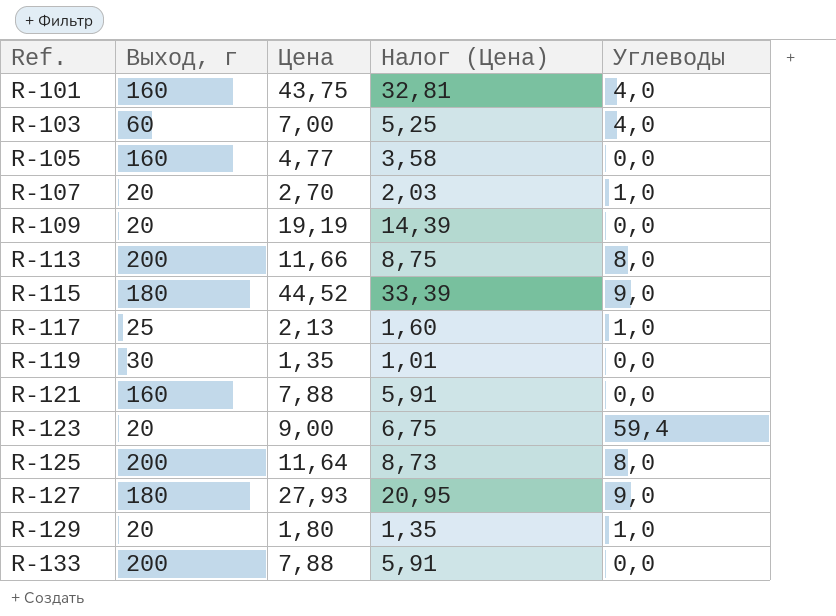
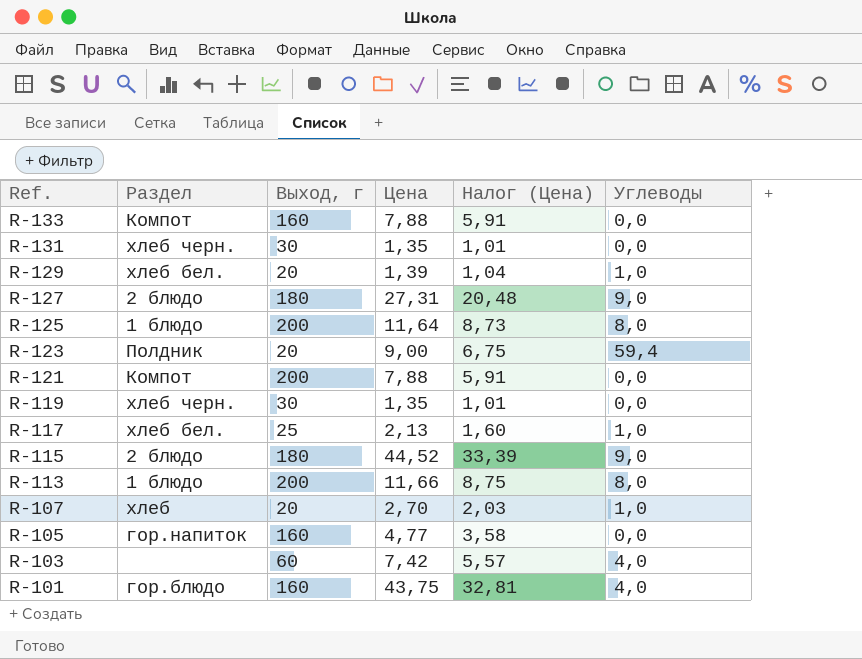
row order: Ref. ascending -> Ref. descending
column Раздел | position: none -> 2
row R-109: 20 | 19,19 | 14,39 | 0,0 -> none
R-133 | Выход, г: 200 -> 160
row R-131: none -> хлеб черн. | 30 | 1,35 | 1,01 | 0,0
R-129 | Цена: 1,80 -> 1,39
R-129 | Налог (Цена): 1,35 -> 1,04
R-127 | Цена: 27,93 -> 27,31
R-127 | Налог (Цена): 20,95 -> 20,48
R-121 | Выход, г: 160 -> 200
R-103 | Цена: 7,00 -> 7,42
R-103 | Налог (Цена): 5,25 -> 5,57

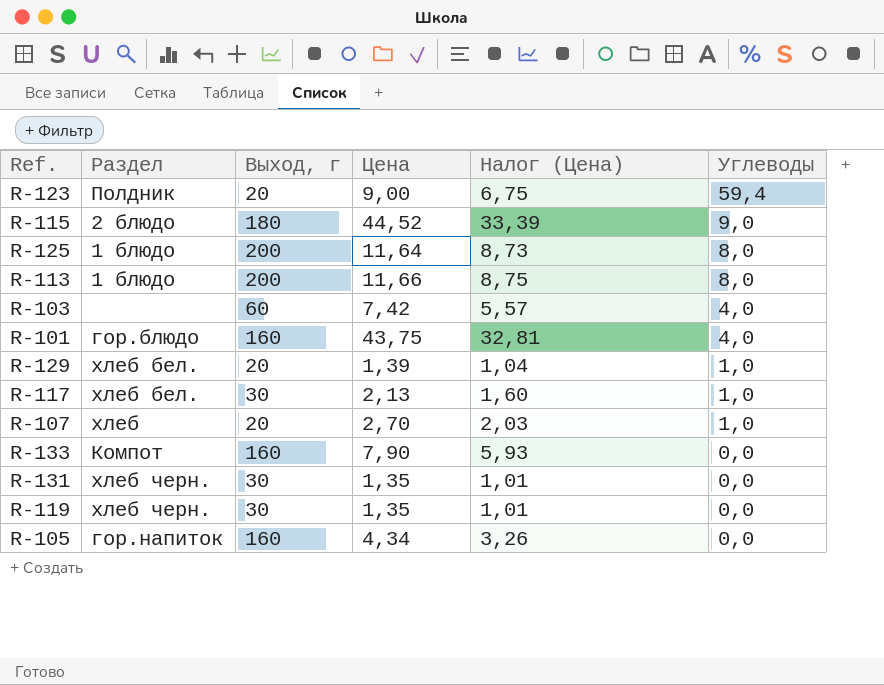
row order: Ref. descending -> Углеводы descending
row R-127: 2 блюдо | 180 | 27,31 | 20,48 | 9,0 -> none
row R-121: Компот | 200 | 7,88 | 5,91 | 0,0 -> none
R-117 | Выход, г: 25 -> 30
R-133 | Цена: 7,88 -> 7,90
R-133 | Налог (Цена): 5,91 -> 5,93
R-105 | Цена: 4,77 -> 4,34
R-105 | Налог (Цена): 3,58 -> 3,26

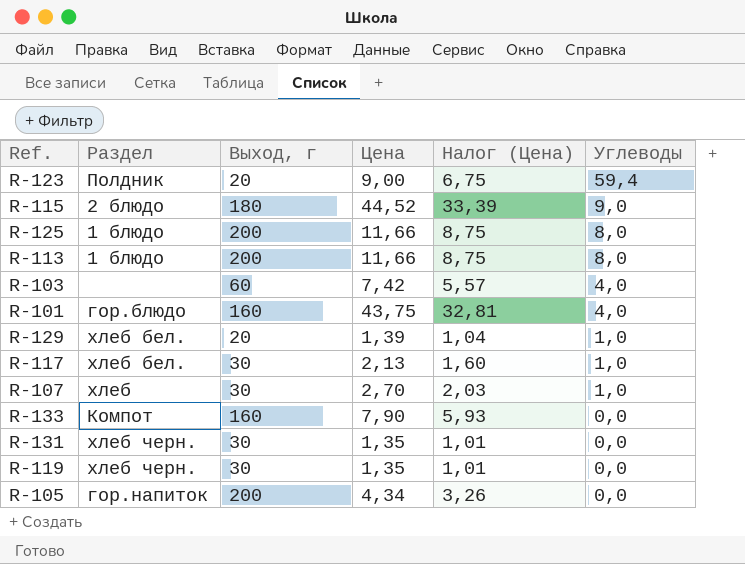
R-125 | Цена: 11,64 -> 11,66
R-125 | Налог (Цена): 8,73 -> 8,75
R-107 | Выход, г: 20 -> 30
R-105 | Выход, г: 160 -> 200

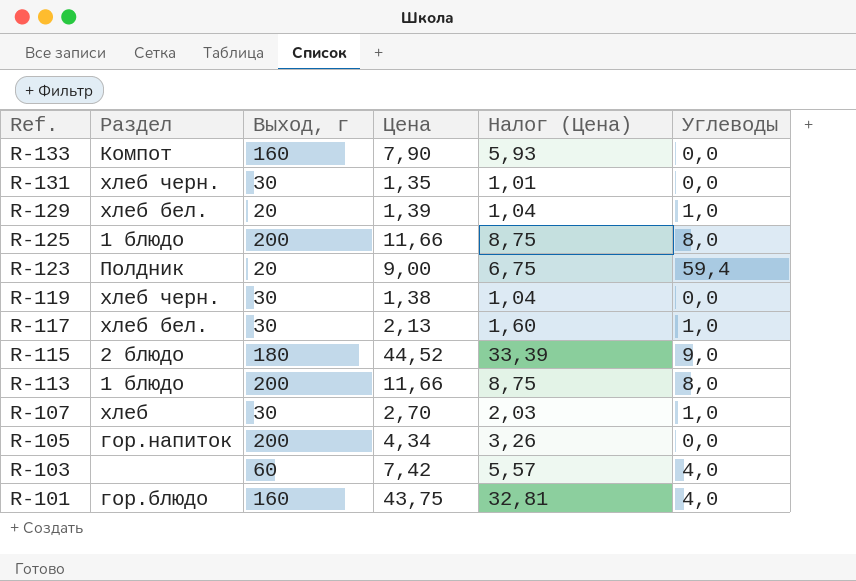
row order: Углеводы descending -> Ref. descending
R-119 | Цена: 1,35 -> 1,38
R-119 | Налог (Цена): 1,01 -> 1,04

